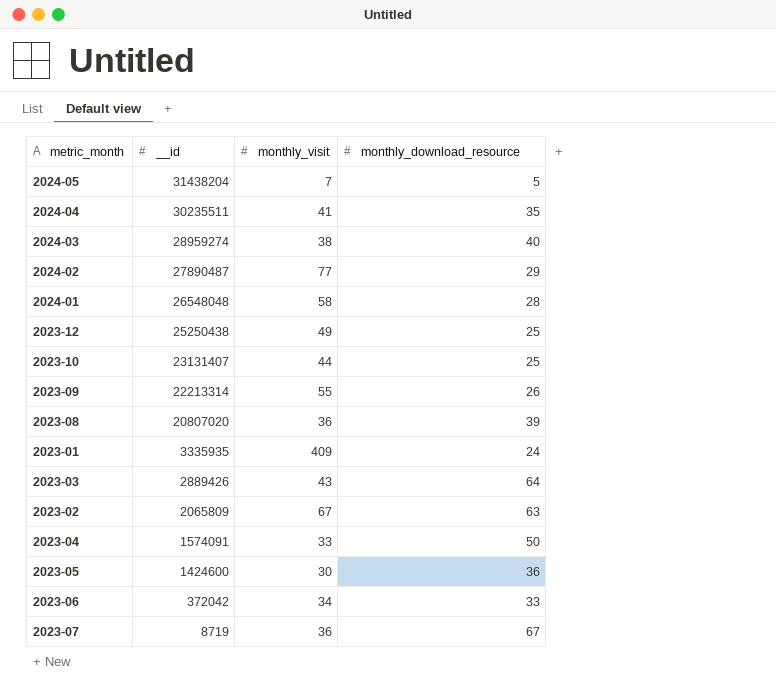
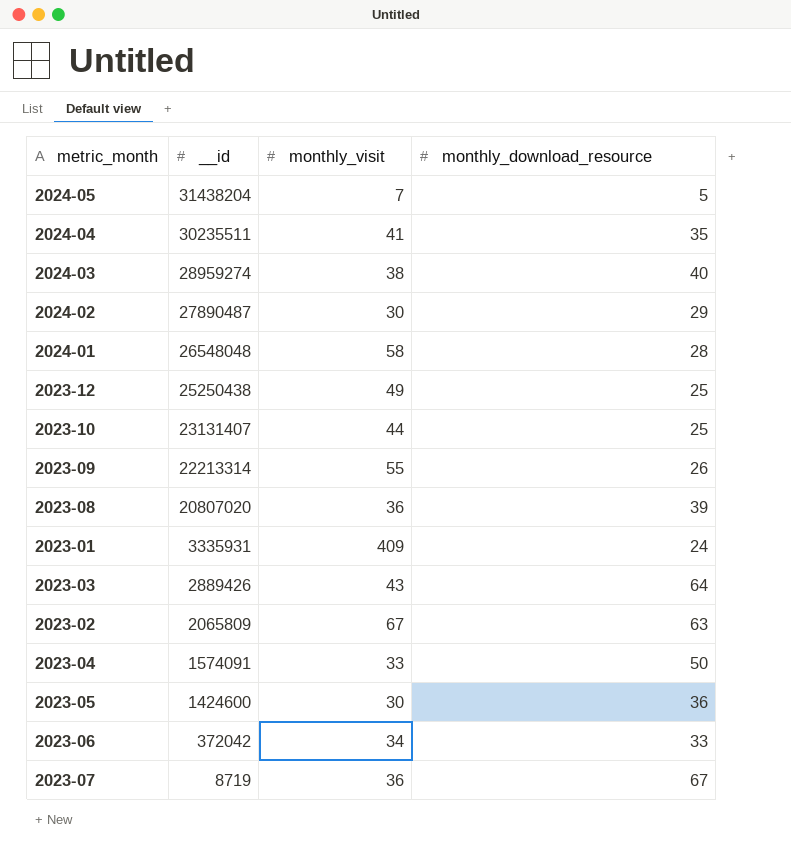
2024-02 | monthly_visit: 77 -> 30
2023-01 | __id: 3335935 -> 3335931

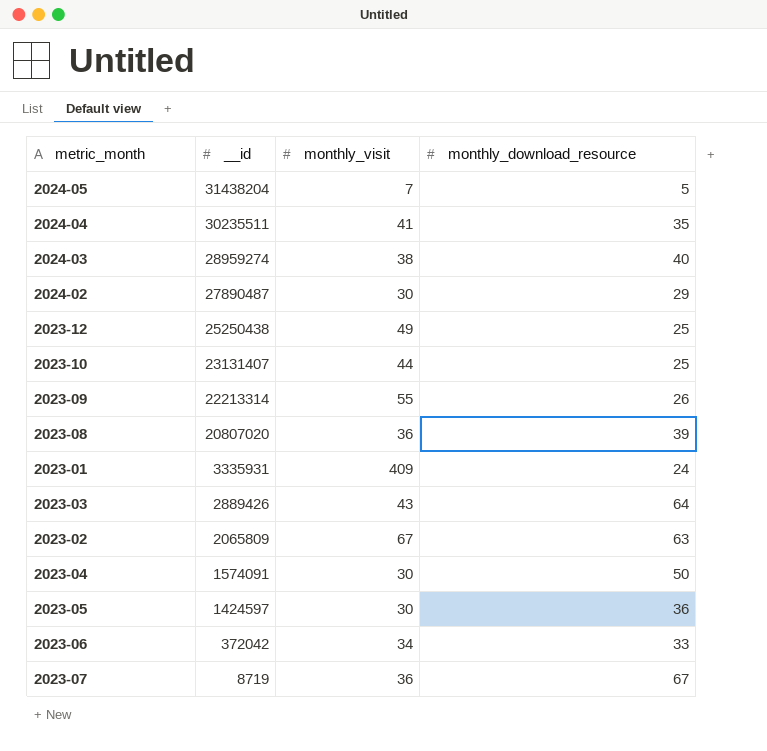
row 2024-01: 26548048 | 58 | 28 -> none
2023-04 | monthly_visit: 33 -> 30
2023-05 | __id: 1424600 -> 1424597

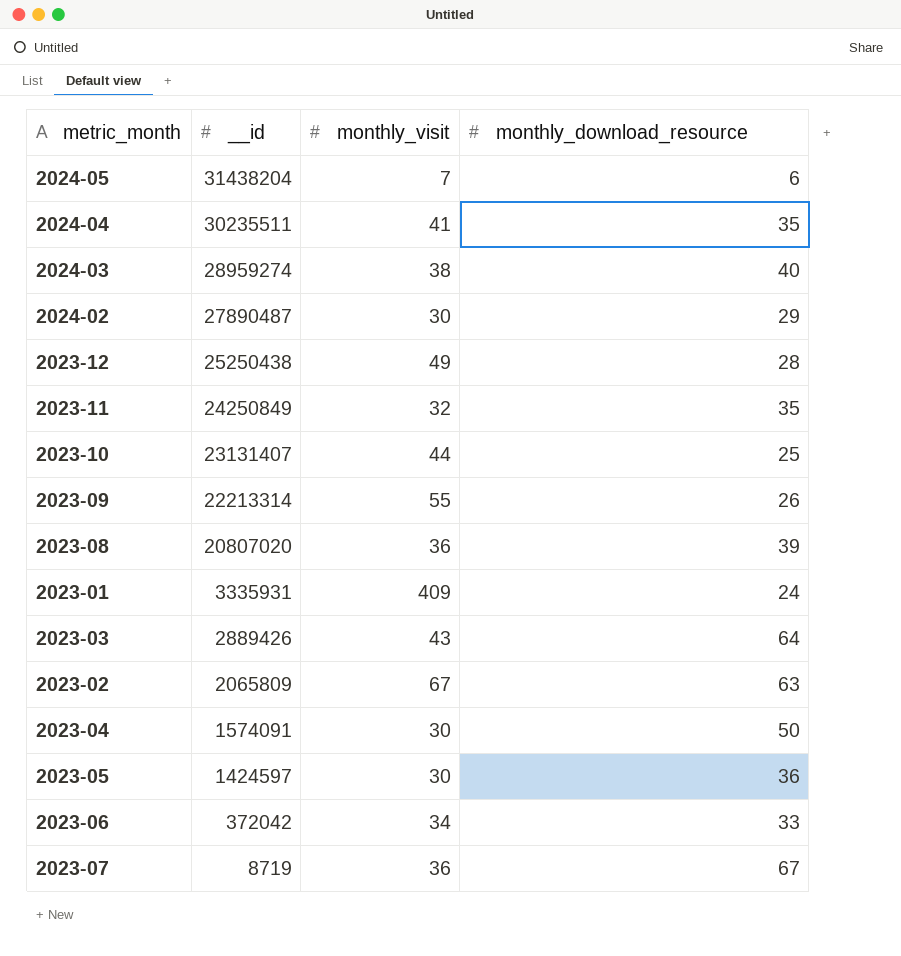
2024-05 | monthly_download_resource: 5 -> 6
2023-12 | monthly_download_resource: 25 -> 28
row 2023-11: none -> 24250849 | 32 | 35

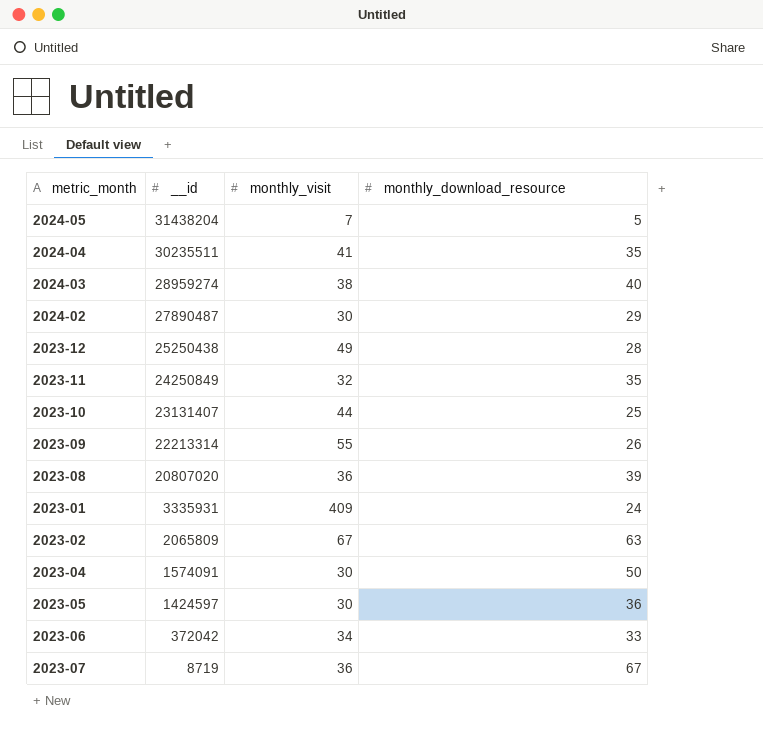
row 2023-03: 2889426 | 43 | 64 -> none
2024-05 | monthly_download_resource: 6 -> 5

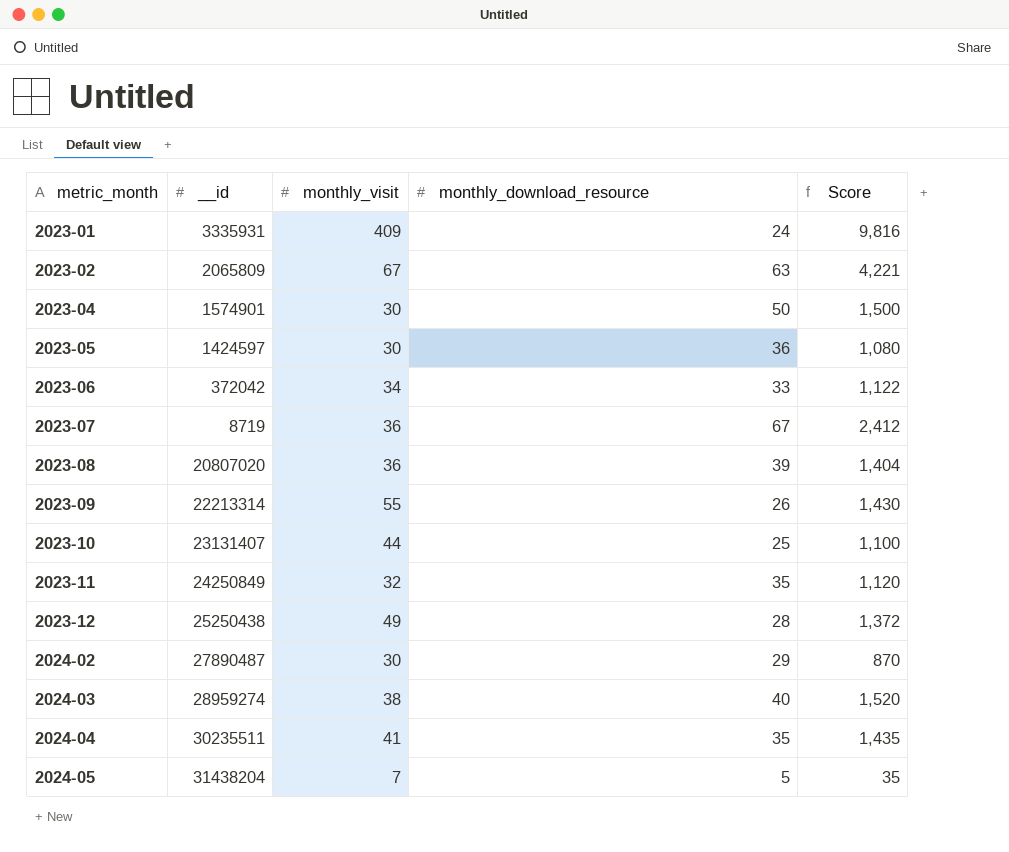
row order: __id descending -> metric_month ascending
column Score | formula: none -> [monthly_visit] * [monthly_download_resource]
2023-04 | __id: 1574091 -> 1574901

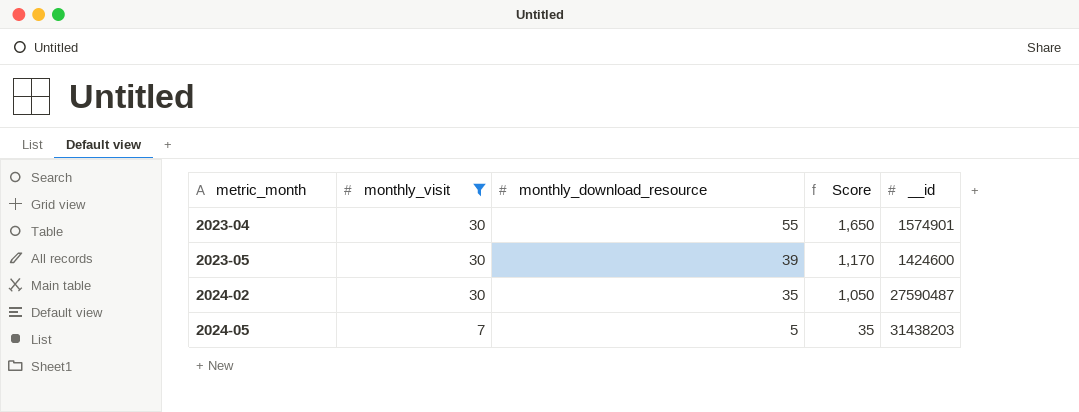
filter: none -> monthly_visit <= 30
column __id | position: 2 -> 5
2023-04 | monthly_download_resource: 50 -> 55
2023-04 | Score: 1,500 -> 1,650
2023-05 | monthly_download_resource: 36 -> 39
2023-05 | Score: 1,080 -> 1,170
2023-05 | __id: 1424597 -> 1424600
2024-02 | monthly_download_resource: 29 -> 35
2024-02 | Score: 870 -> 1,050
2024-02 | __id: 27890487 -> 27590487
2024-05 | __id: 31438204 -> 31438203

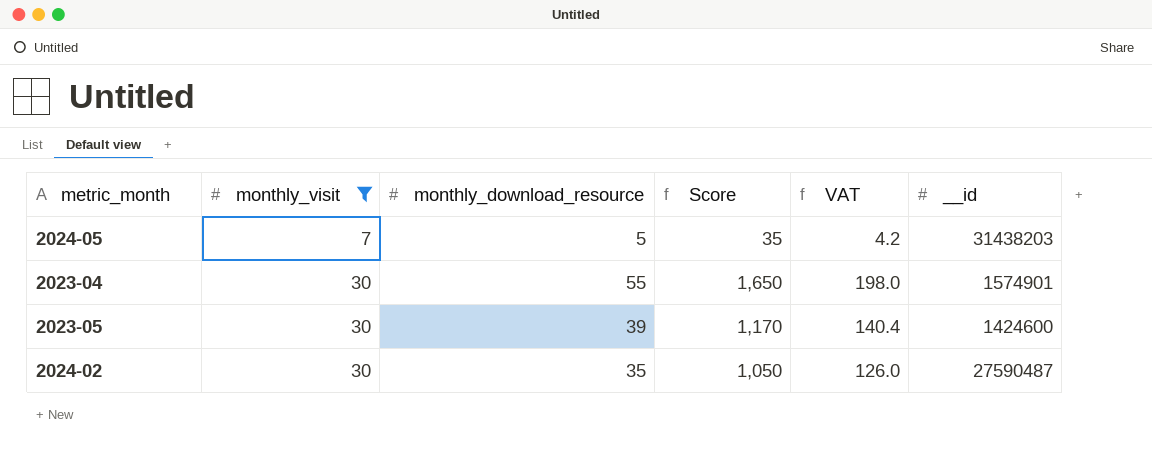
row order: metric_month ascending -> monthly_visit ascending
column VAT | formula: none -> [Score] * 0.12

